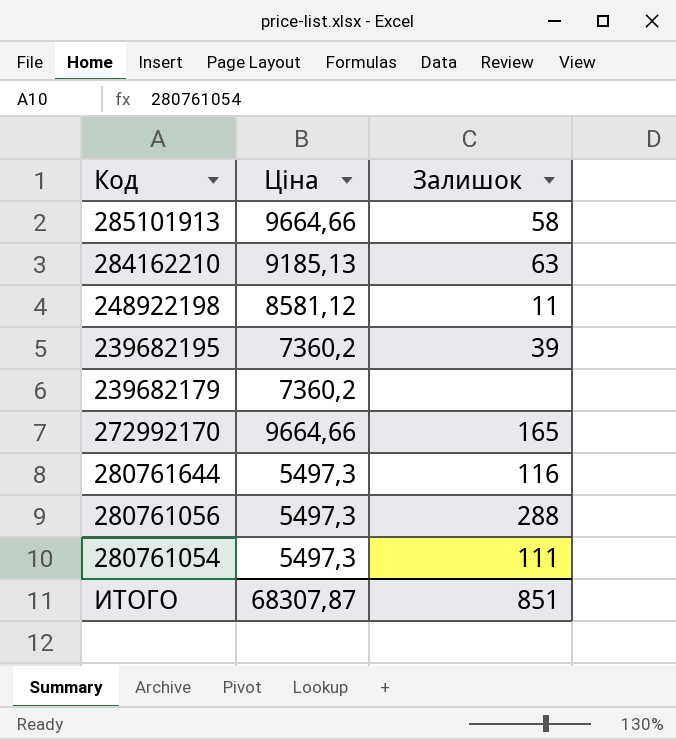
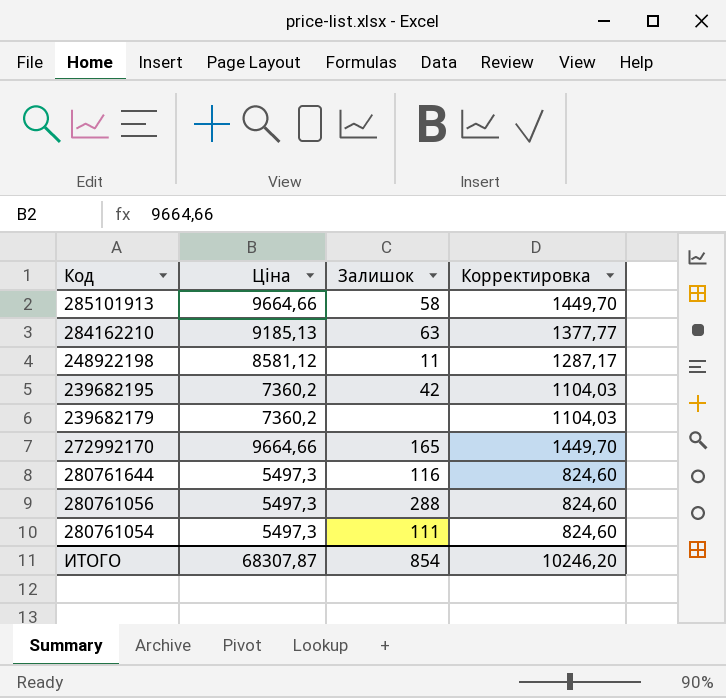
column Корректировка | formula: none -> [Ціна] * 0,15
239682195 | Залишок: 39 -> 42
ИТОГО | Залишок: 851 -> 854

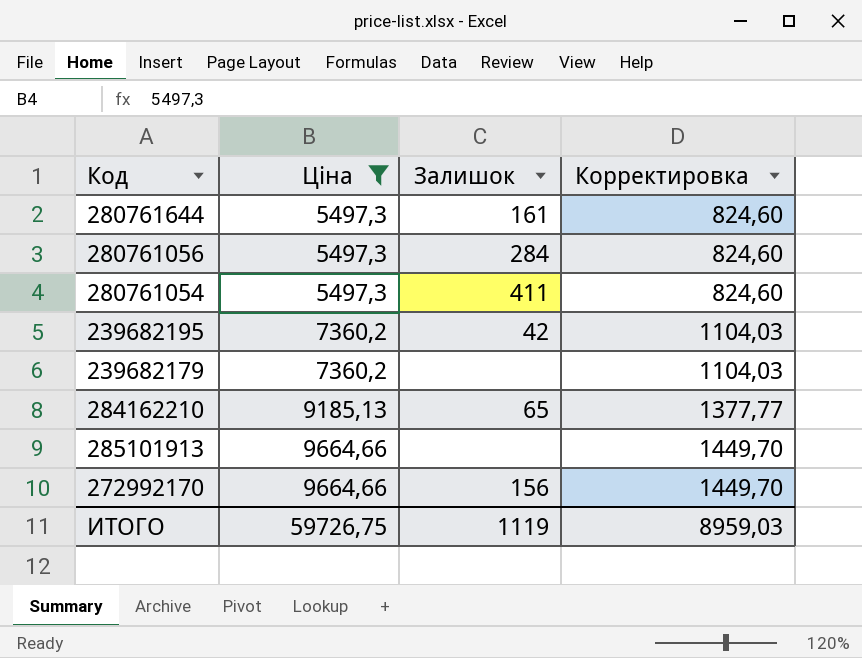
filter: none -> Ціна != 8581,12
row order: none -> Ціна ascending
280761644 | Залишок: 116 -> 161
280761056 | Залишок: 288 -> 284
280761054 | Залишок: 111 -> 411
284162210 | Залишок: 63 -> 65
285101913 | Залишок: 58 -> none
272992170 | Залишок: 165 -> 156
ИТОГО | Ціна: 68307,87 -> 59726,75
ИТОГО | Залишок: 854 -> 1119
ИТОГО | Корректировка: 10246,20 -> 8959,03

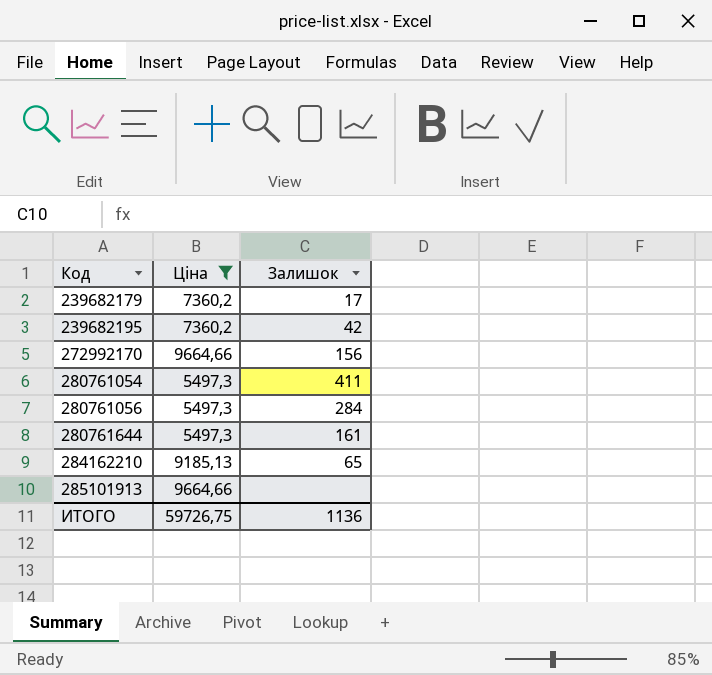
row order: Ціна ascending -> Код ascending
column Корректировка | formula: [Ціна] * 0,15 -> none
239682179 | Залишок: none -> 17
ИТОГО | Залишок: 1119 -> 1136

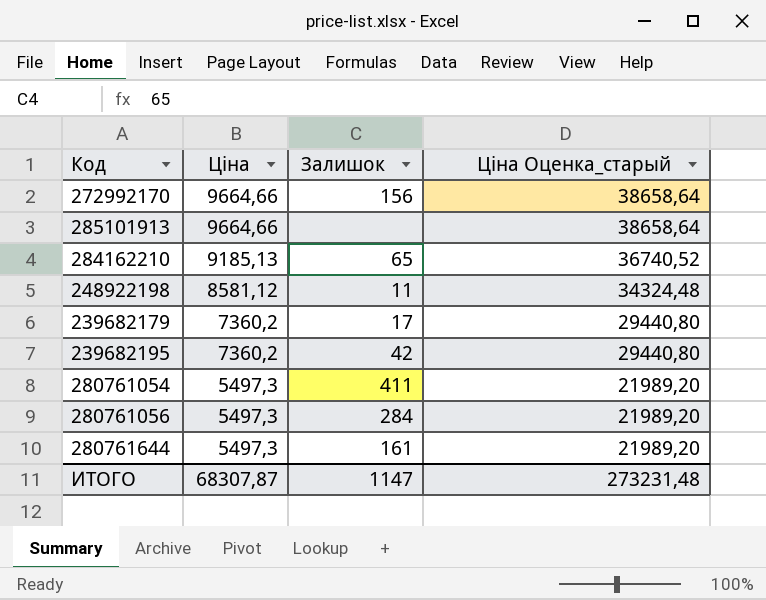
filter: Ціна != 8581,12 -> none
row order: Код ascending -> Ціна descending
column Ціна Оценка_старый | formula: none -> [Ціна] * 4
ИТОГО | Ціна: 59726,75 -> 68307,87
ИТОГО | Залишок: 1136 -> 1147

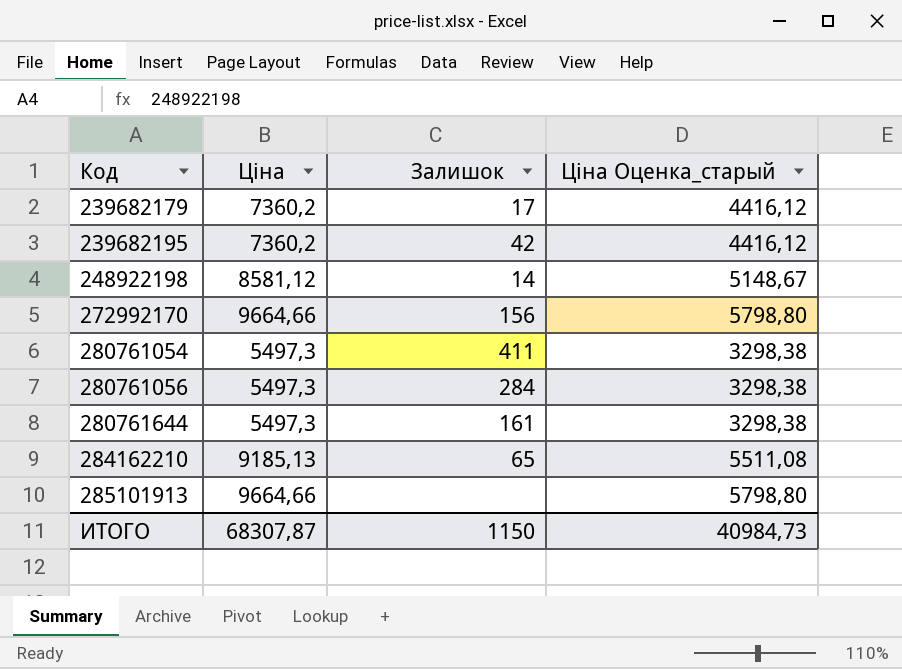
row order: Ціна descending -> Код ascending
column Ціна Оценка_старый | formula: [Ціна] * 4 -> [Ціна] * 0,6
248922198 | Залишок: 11 -> 14
ИТОГО | Залишок: 1147 -> 1150
ИТОГО | Ціна Оценка_старый: 273231,48 -> 40984,73

